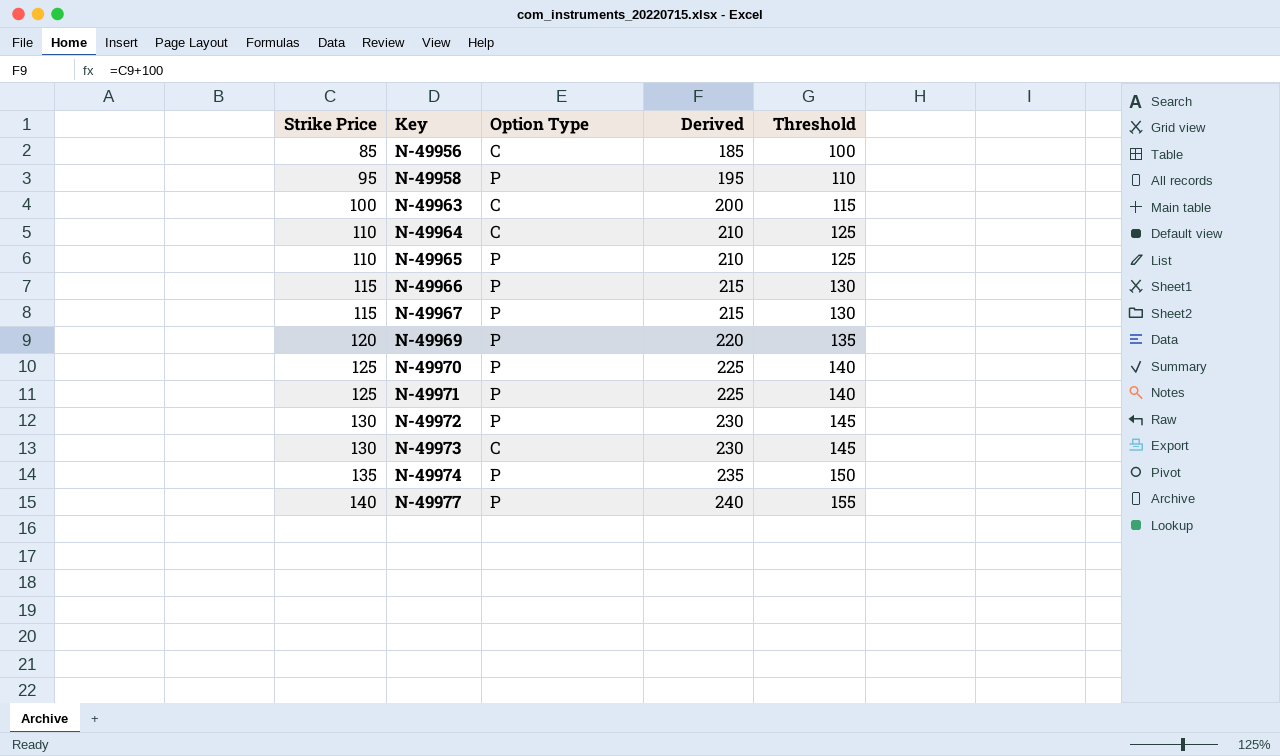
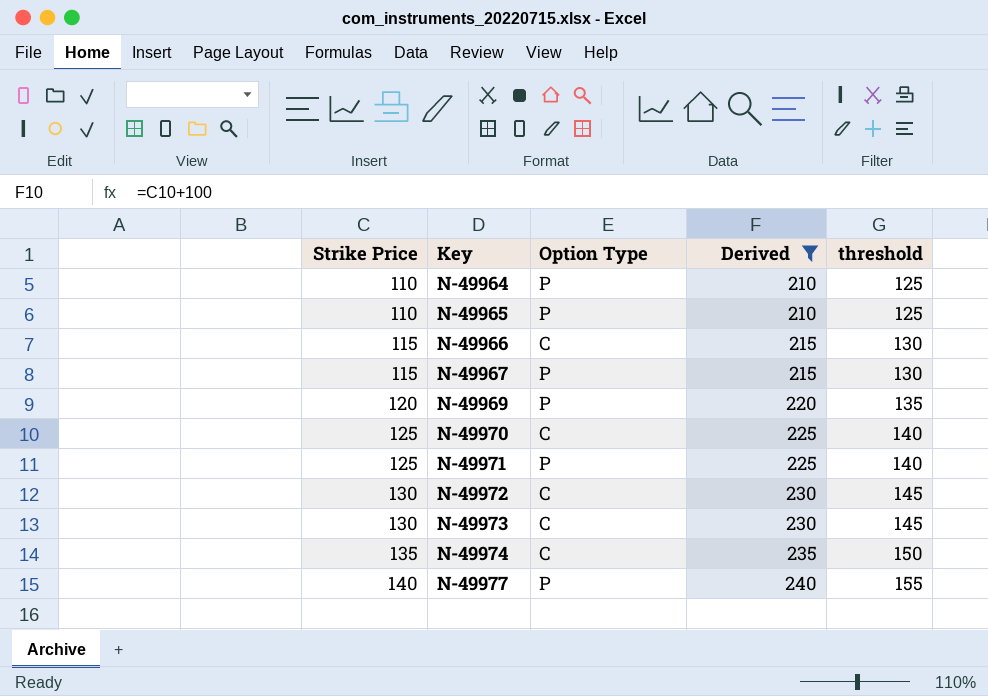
filter: none -> Derived >= 210
column name: Threshold -> threshold
N-49964 | Option Type: C -> P
N-49966 | Option Type: P -> C
N-49970 | Option Type: P -> C
N-49972 | Option Type: P -> C
N-49974 | Option Type: P -> C

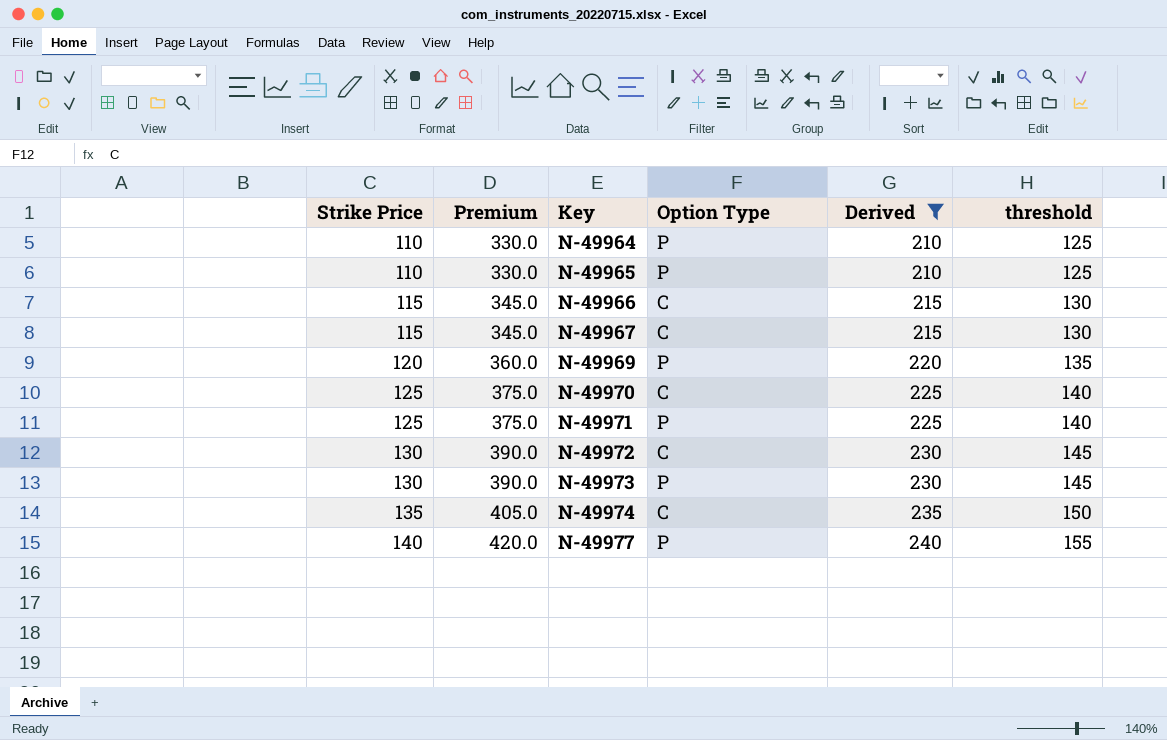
column Premium | formula: none -> [Strike Price] * 3
N-49967 | Option Type: P -> C
N-49973 | Option Type: C -> P

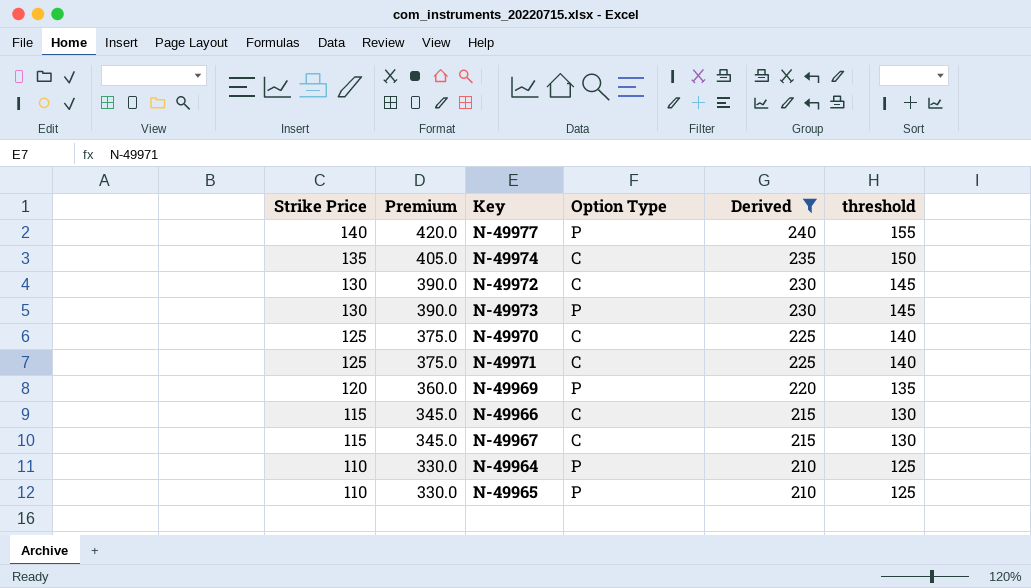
row order: Strike Price ascending -> Strike Price descending
N-49971 | Option Type: P -> C

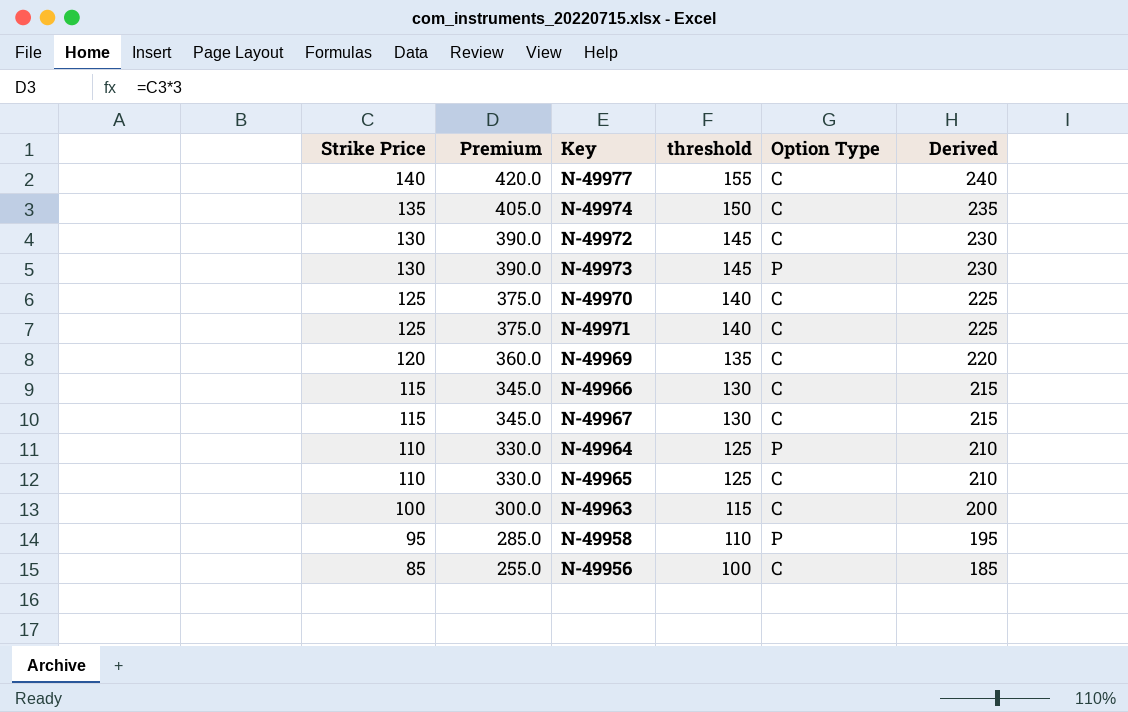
filter: Derived >= 210 -> none
column threshold | position: 6 -> 4
N-49977 | Option Type: P -> C
N-49969 | Option Type: P -> C
N-49965 | Option Type: P -> C

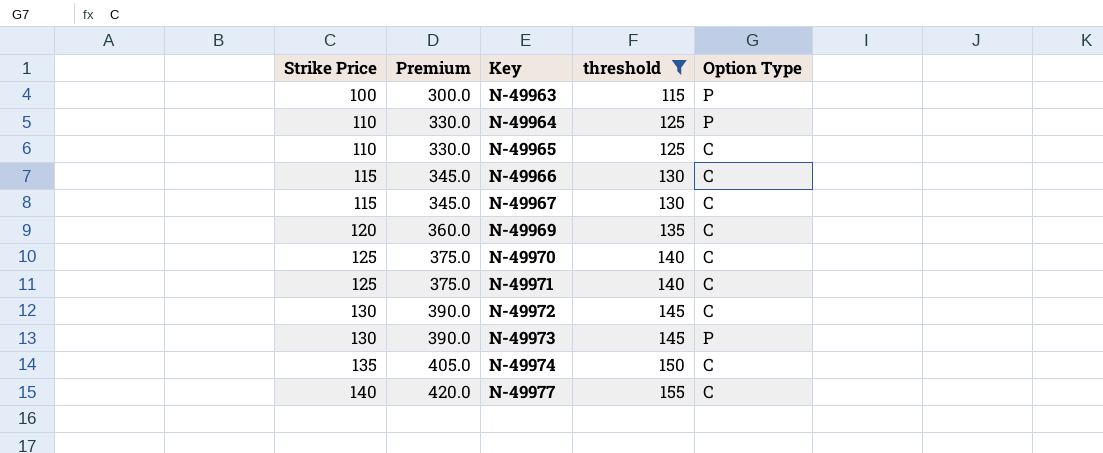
filter: none -> threshold >= 115
row order: Strike Price descending -> Strike Price ascending
column Derived | formula: [Strike Price] + 100 -> none
N-49963 | Option Type: C -> P

